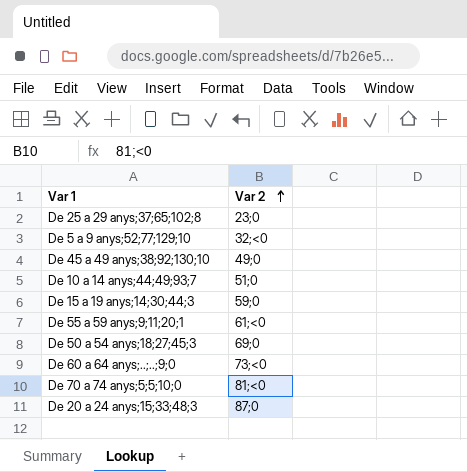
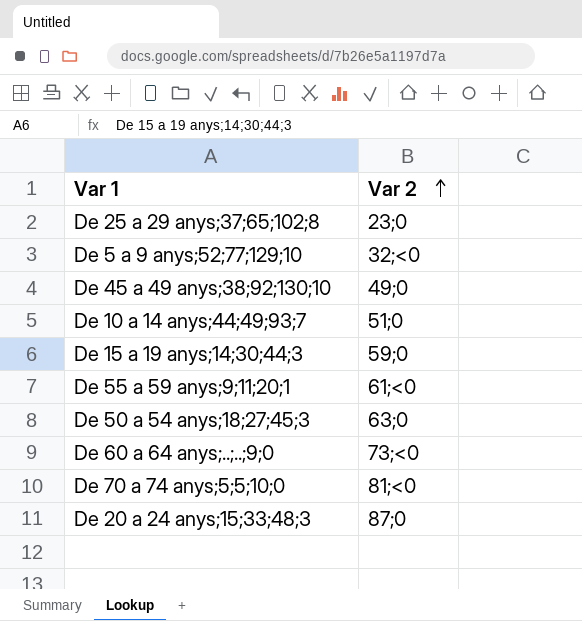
De 50 a 54 anys;18;27;45;3 | Var 2: 69;0 -> 63;0

